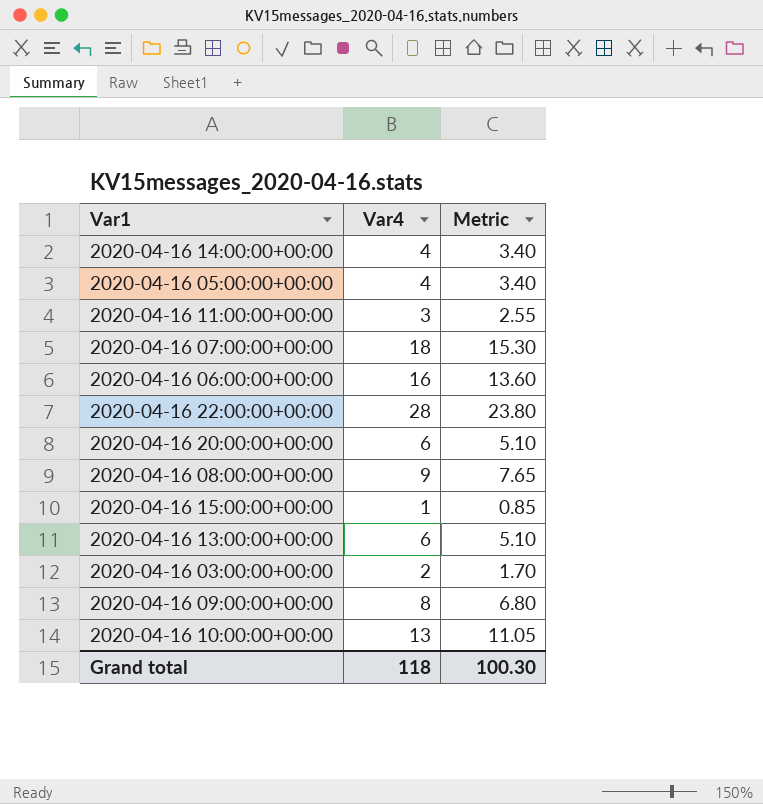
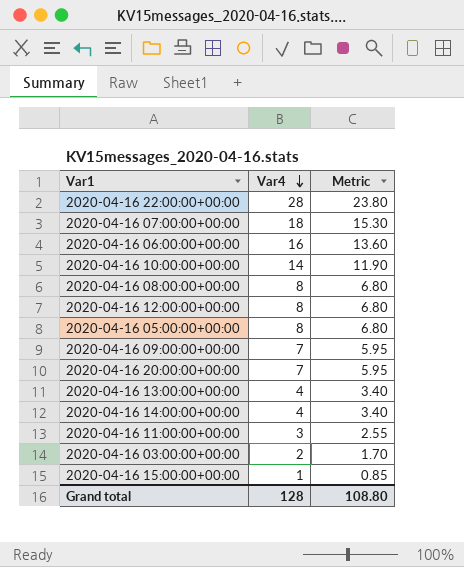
row order: none -> Var4 descending
2020-04-16 10:00:00+00:00 | Var4: 13 -> 14
2020-04-16 10:00:00+00:00 | Metric: 11.05 -> 11.90
2020-04-16 08:00:00+00:00 | Var4: 9 -> 8
2020-04-16 08:00:00+00:00 | Metric: 7.65 -> 6.80
row 2020-04-16 12:00:00+00:00: none -> 8 | 6.80
2020-04-16 05:00:00+00:00 | Var4: 4 -> 8
2020-04-16 05:00:00+00:00 | Metric: 3.40 -> 6.80
2020-04-16 09:00:00+00:00 | Var4: 8 -> 7
2020-04-16 09:00:00+00:00 | Metric: 6.80 -> 5.95
2020-04-16 20:00:00+00:00 | Var4: 6 -> 7
2020-04-16 20:00:00+00:00 | Metric: 5.10 -> 5.95
2020-04-16 13:00:00+00:00 | Var4: 6 -> 4
2020-04-16 13:00:00+00:00 | Metric: 5.10 -> 3.40
Grand total | Var4: 118 -> 128
Grand total | Metric: 100.30 -> 108.80

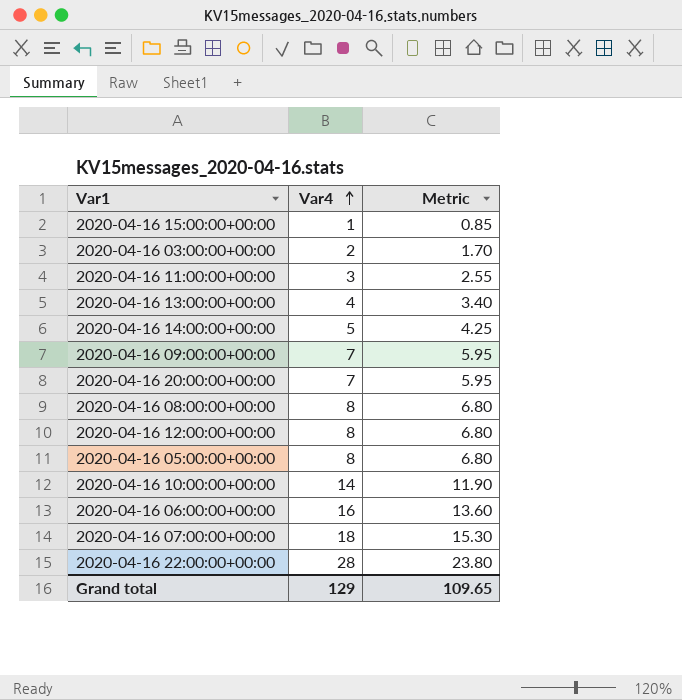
row order: Var4 descending -> Var4 ascending
2020-04-16 14:00:00+00:00 | Var4: 4 -> 5
2020-04-16 14:00:00+00:00 | Metric: 3.40 -> 4.25
Grand total | Var4: 128 -> 129
Grand total | Metric: 108.80 -> 109.65

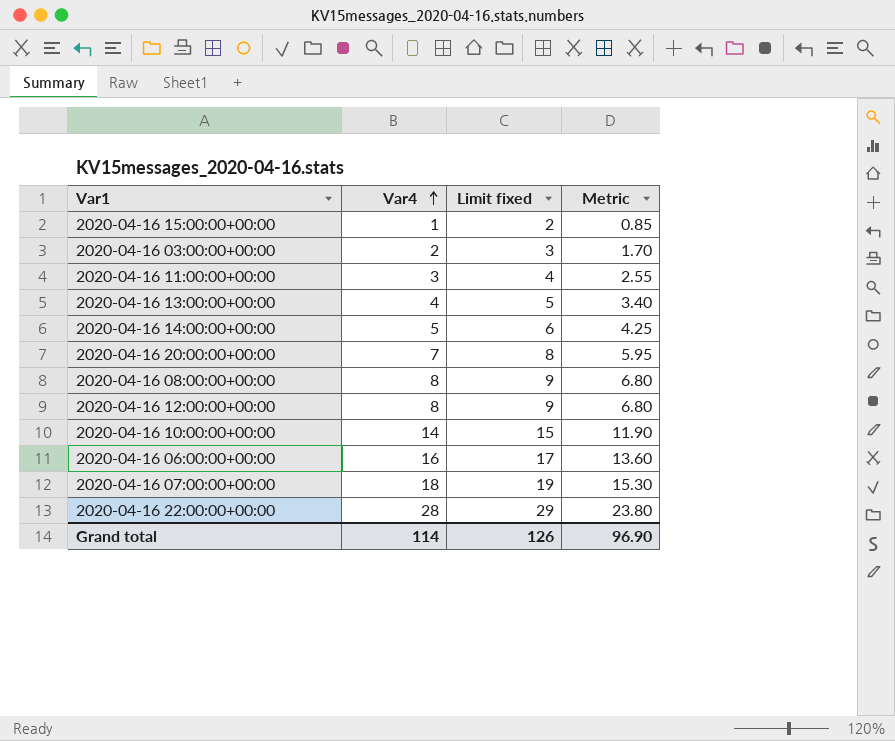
column Limit fixed | formula: none -> [Var4] + 1
row 2020-04-16 09:00:00+00:00: 7 | 5.95 -> none
row 2020-04-16 05:00:00+00:00: 8 | 6.80 -> none
Grand total | Var4: 129 -> 114
Grand total | Metric: 109.65 -> 96.90

